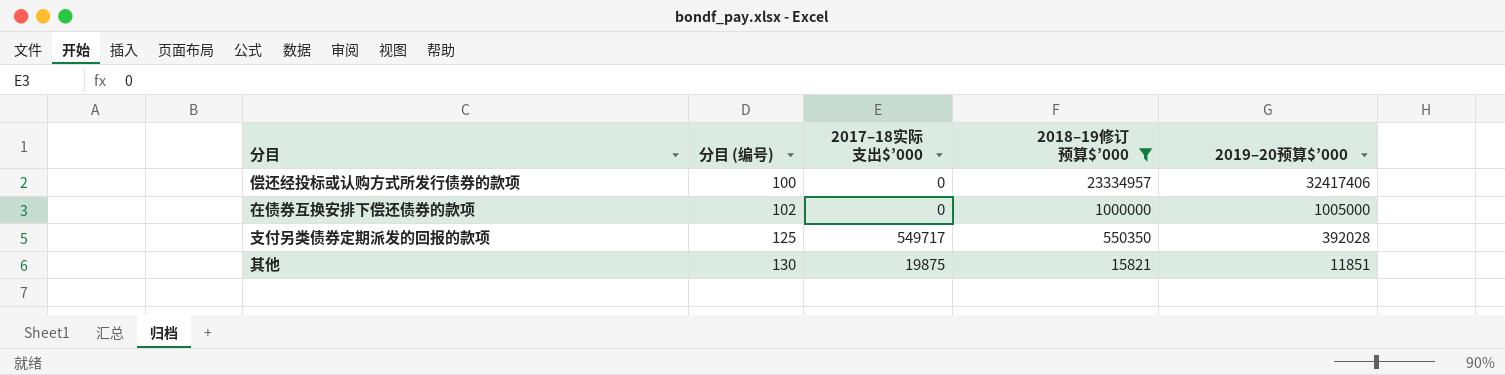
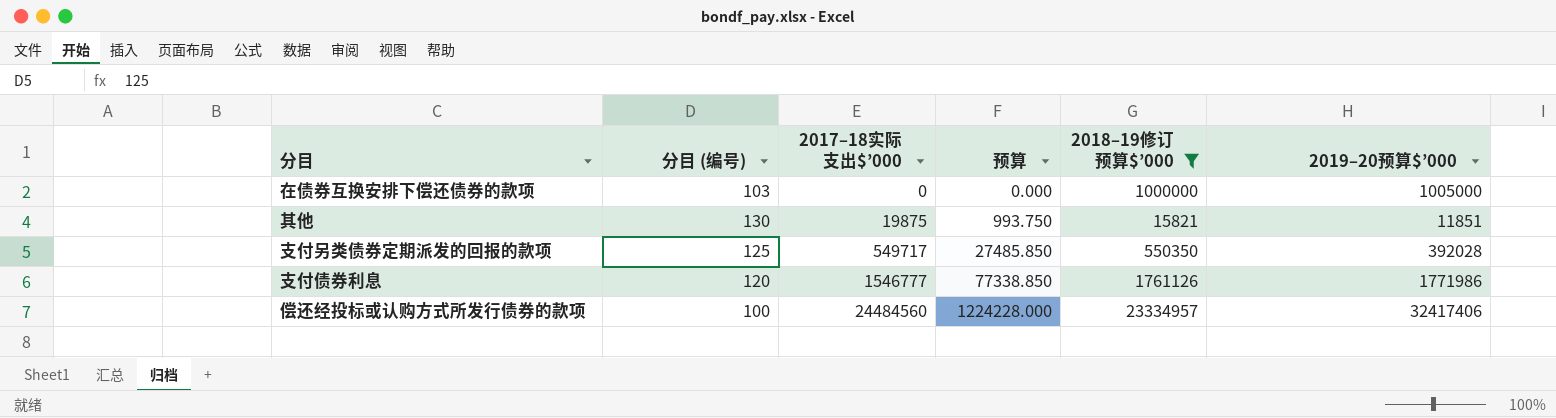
row order: 分目 (编号) ascending -> 2017–18实际支出$’000 ascending
column 预算 | formula: none -> [2017–18实际支出$’000] * 0.05
在债券互换安排下偿还债券的款项 | 分目 (编号): 102 -> 103
row 支付债券利息: none -> 120 | 1546777 | 77338.850 | 1761126 | 1771986
偿还经投标或认购方式所发行债券的款项 | 2017–18实际支出$’000: 0 -> 24484560

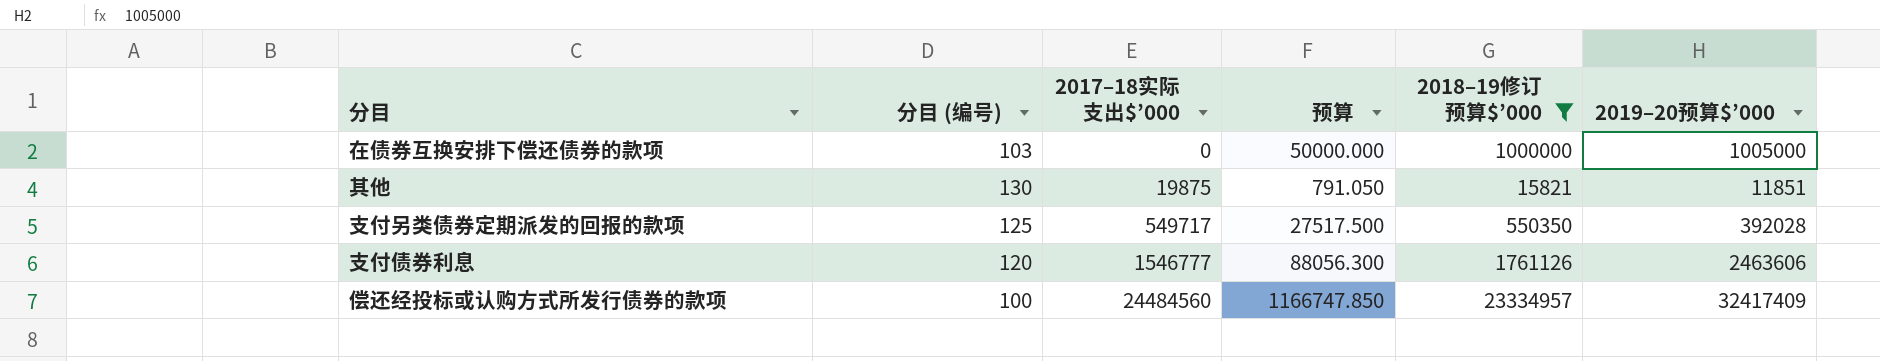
column 预算 | formula: [2017–18实际支出$’000] * 0.05 -> [2018–19修订预算$’000] * 0.05
支付债券利息 | 2019–20预算$’000: 1771986 -> 2463606
偿还经投标或认购方式所发行债券的款项 | 2019–20预算$’000: 32417406 -> 32417409

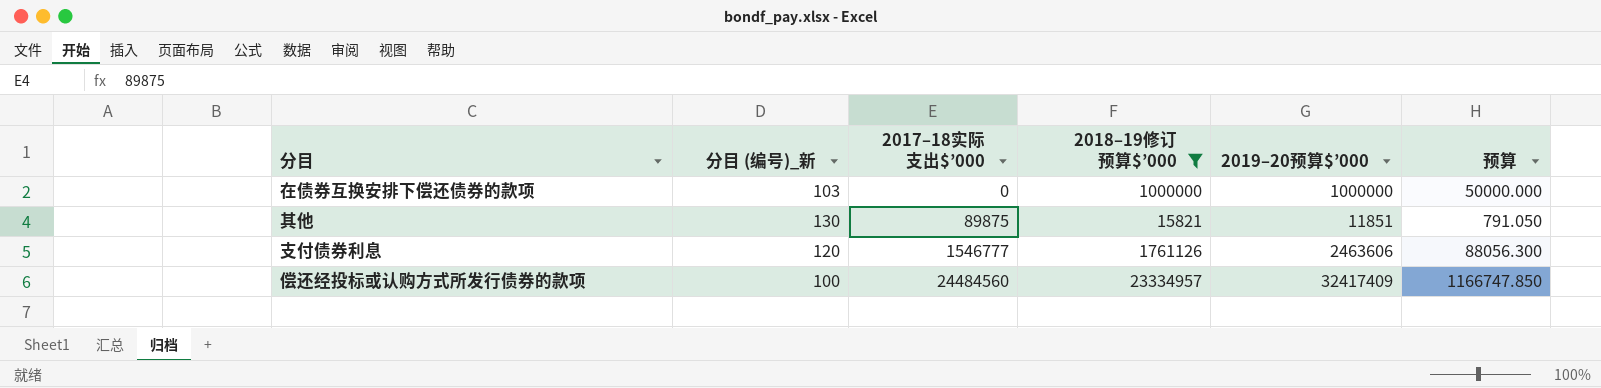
column name: 分目 (编号) -> 分目 (编号)_新
column 预算 | position: 4 -> 6
row 支付另类债券定期派发的回报的款项: 125 | 549717 | 27517.500 | 550350 | 392028 -> none
在债券互换安排下偿还债券的款项 | 2019–20预算$’000: 1005000 -> 1000000
其他 | 2017–18实际支出$’000: 19875 -> 89875

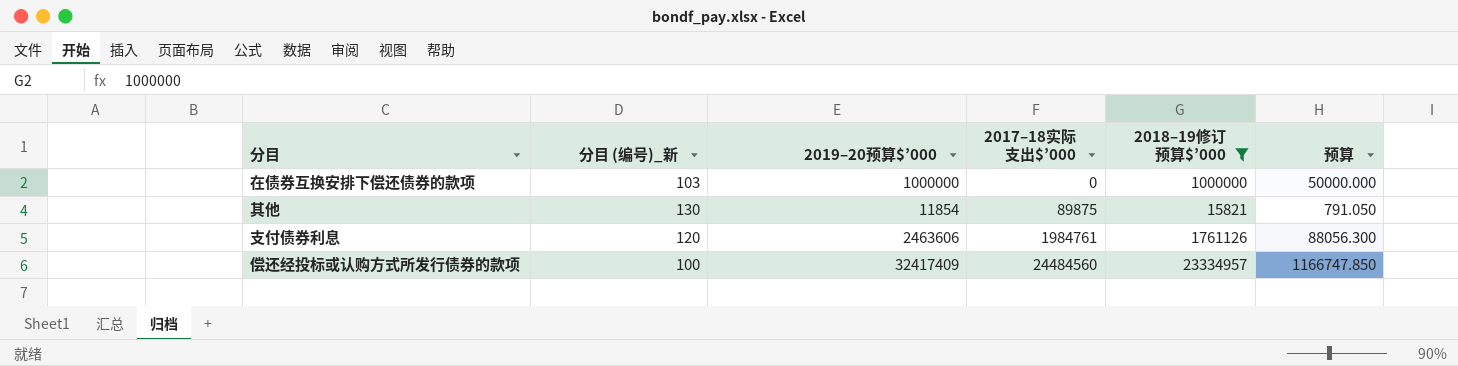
column 2019–20预算$’000 | position: 5 -> 3
其他 | 2019–20预算$’000: 11851 -> 11854
支付债券利息 | 2017–18实际支出$’000: 1546777 -> 1984761

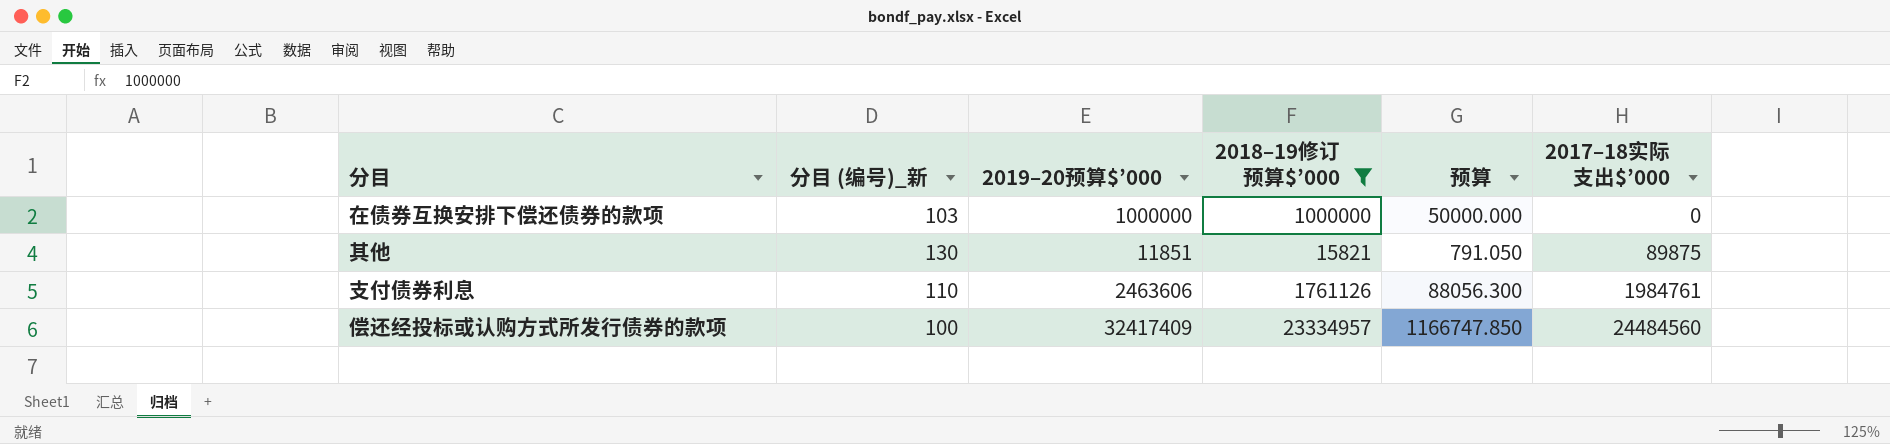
column 2017–18实际支出$’000 | position: 4 -> 6
其他 | 2019–20预算$’000: 11854 -> 11851
支付债券利息 | 分目 (编号)_新: 120 -> 110

